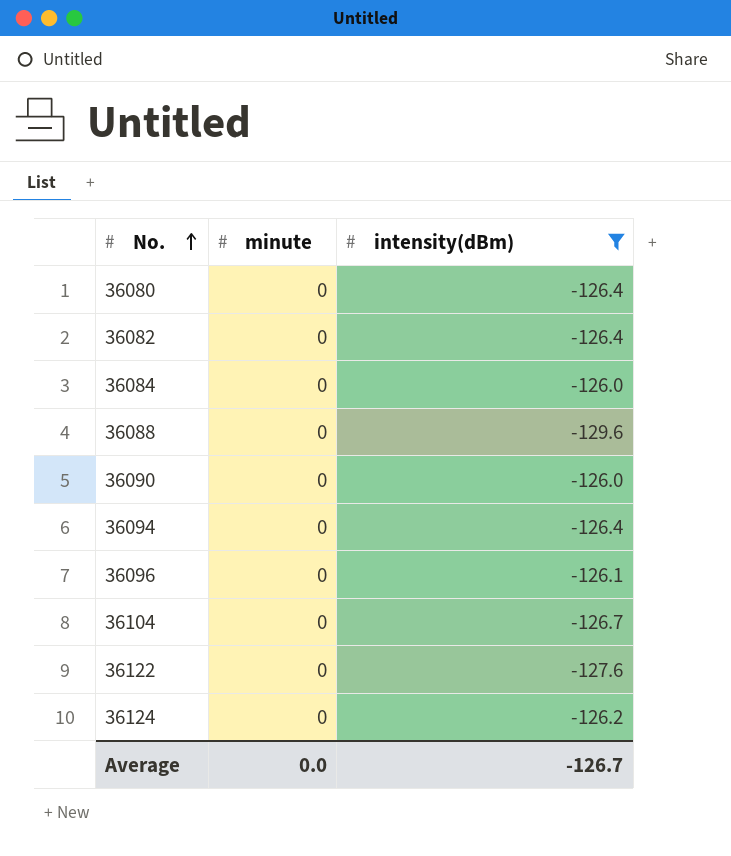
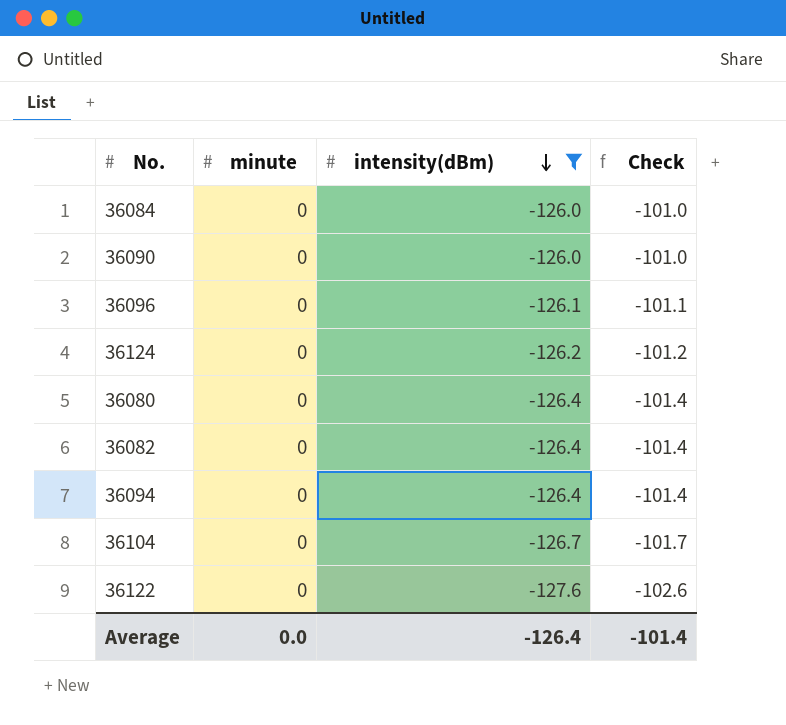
row order: No. ascending -> intensity(dBm) descending
column Check | formula: none -> [intensity(dBm)] + 25
row 36088: 0 | -129.6 -> none
Average | intensity(dBm): -126.7 -> -126.4

